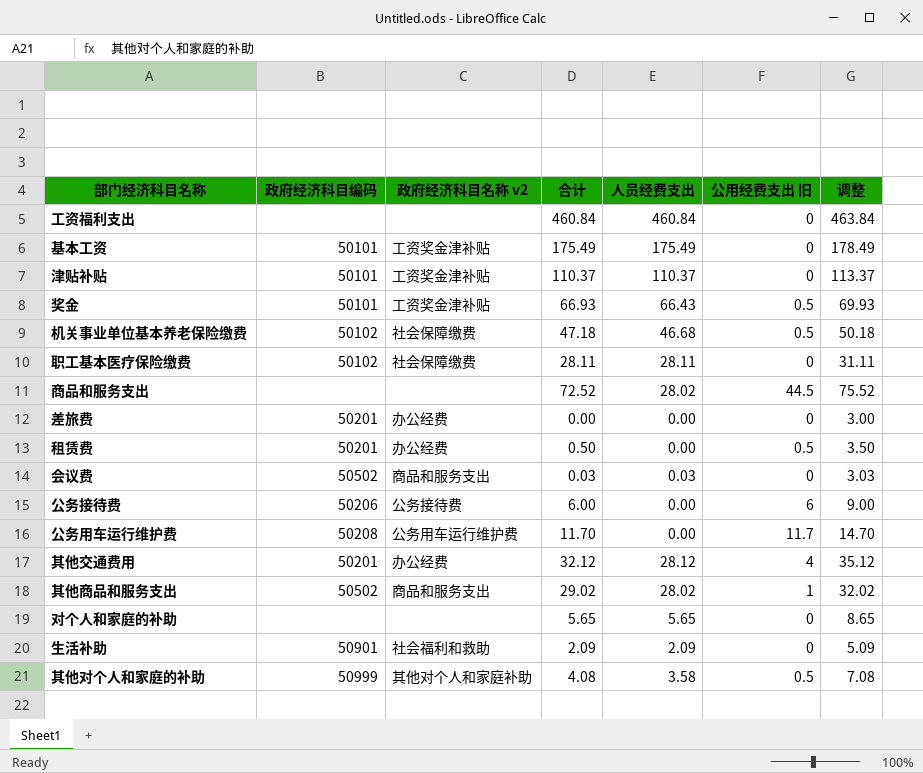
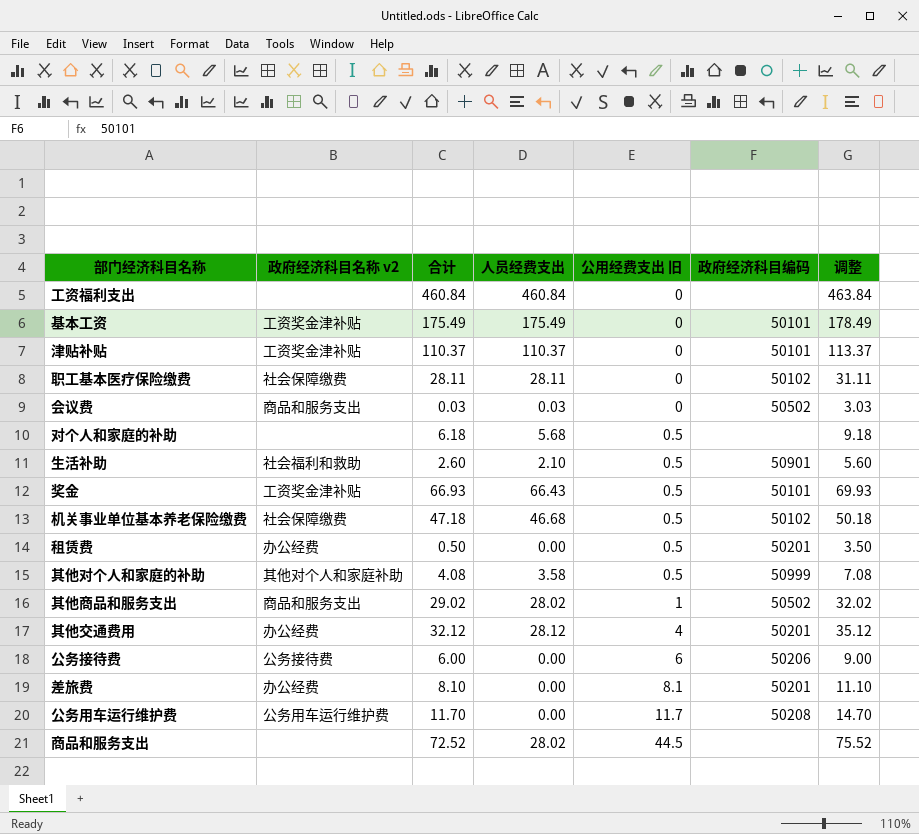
row order: none -> 公用经费支出 旧 ascending
column 政府经济科目编码 | position: 2 -> 6
对个人和家庭的补助 | 合计: 5.65 -> 6.18
对个人和家庭的补助 | 人员经费支出: 5.65 -> 5.68
对个人和家庭的补助 | 公用经费支出 旧: 0 -> 0.5
对个人和家庭的补助 | 调整: 8.65 -> 9.18
生活补助 | 合计: 2.09 -> 2.60
生活补助 | 人员经费支出: 2.09 -> 2.10
生活补助 | 公用经费支出 旧: 0 -> 0.5
生活补助 | 调整: 5.09 -> 5.60
差旅费 | 合计: 0.00 -> 8.10
差旅费 | 公用经费支出 旧: 0 -> 8.1
差旅费 | 调整: 3.00 -> 11.10

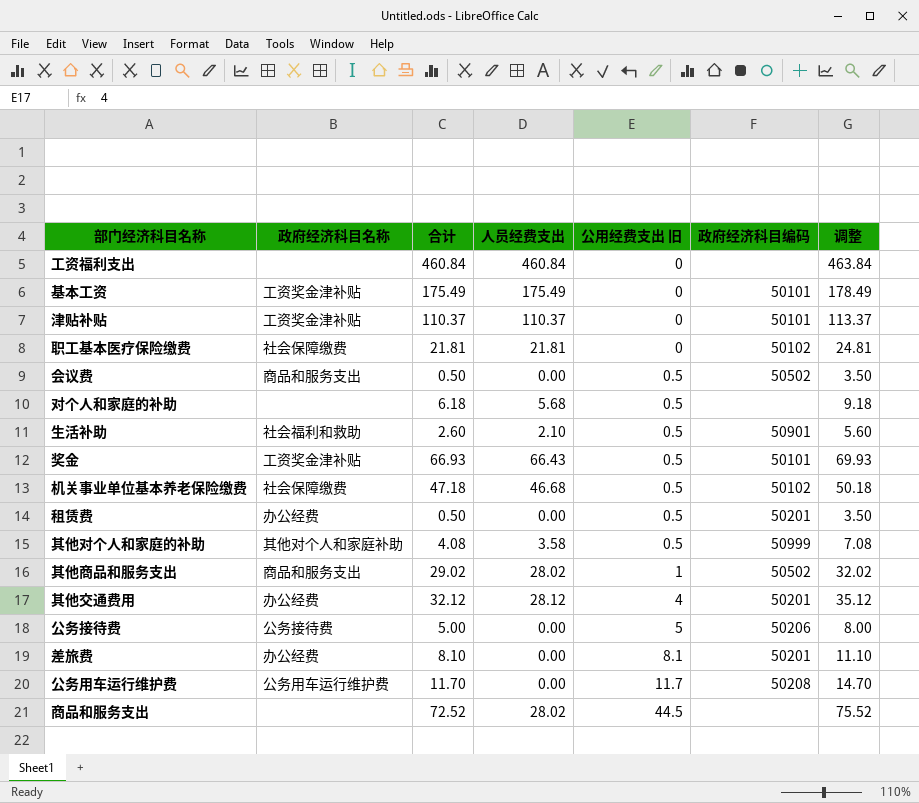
column name: 政府经济科目名称 v2 -> 政府经济科目名称
职工基本医疗保险缴费 | 合计: 28.11 -> 21.81
职工基本医疗保险缴费 | 人员经费支出: 28.11 -> 21.81
职工基本医疗保险缴费 | 调整: 31.11 -> 24.81
会议费 | 合计: 0.03 -> 0.50
会议费 | 人员经费支出: 0.03 -> 0.00
会议费 | 公用经费支出 旧: 0 -> 0.5
会议费 | 调整: 3.03 -> 3.50
公务接待费 | 合计: 6.00 -> 5.00
公务接待费 | 公用经费支出 旧: 6 -> 5
公务接待费 | 调整: 9.00 -> 8.00

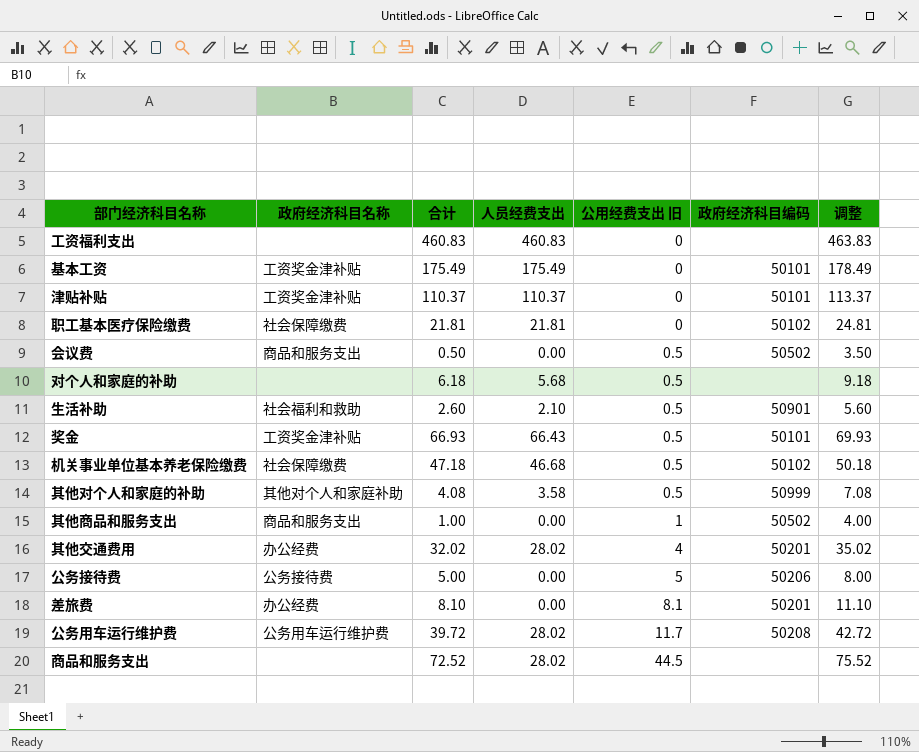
row 租赁费: 办公经费 | 0.50 | 0.00 | 0.5 | 50201 | 3.50 -> none
工资福利支出 | 合计: 460.84 -> 460.83
工资福利支出 | 人员经费支出: 460.84 -> 460.83
工资福利支出 | 调整: 463.84 -> 463.83
其他商品和服务支出 | 合计: 29.02 -> 1.00
其他商品和服务支出 | 人员经费支出: 28.02 -> 0.00
其他商品和服务支出 | 调整: 32.02 -> 4.00
其他交通费用 | 合计: 32.12 -> 32.02
其他交通费用 | 人员经费支出: 28.12 -> 28.02
其他交通费用 | 调整: 35.12 -> 35.02
公务用车运行维护费 | 合计: 11.70 -> 39.72
公务用车运行维护费 | 人员经费支出: 0.00 -> 28.02
公务用车运行维护费 | 调整: 14.70 -> 42.72

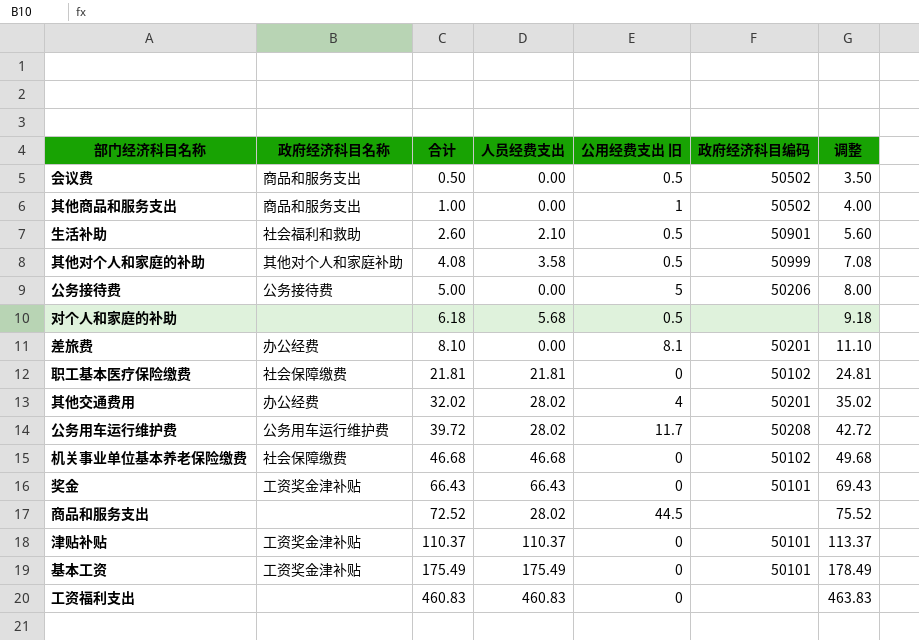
row order: 公用经费支出 旧 ascending -> 合计 ascending
机关事业单位基本养老保险缴费 | 合计: 47.18 -> 46.68
机关事业单位基本养老保险缴费 | 公用经费支出 旧: 0.5 -> 0
机关事业单位基本养老保险缴费 | 调整: 50.18 -> 49.68
奖金 | 合计: 66.93 -> 66.43
奖金 | 公用经费支出 旧: 0.5 -> 0
奖金 | 调整: 69.93 -> 69.43

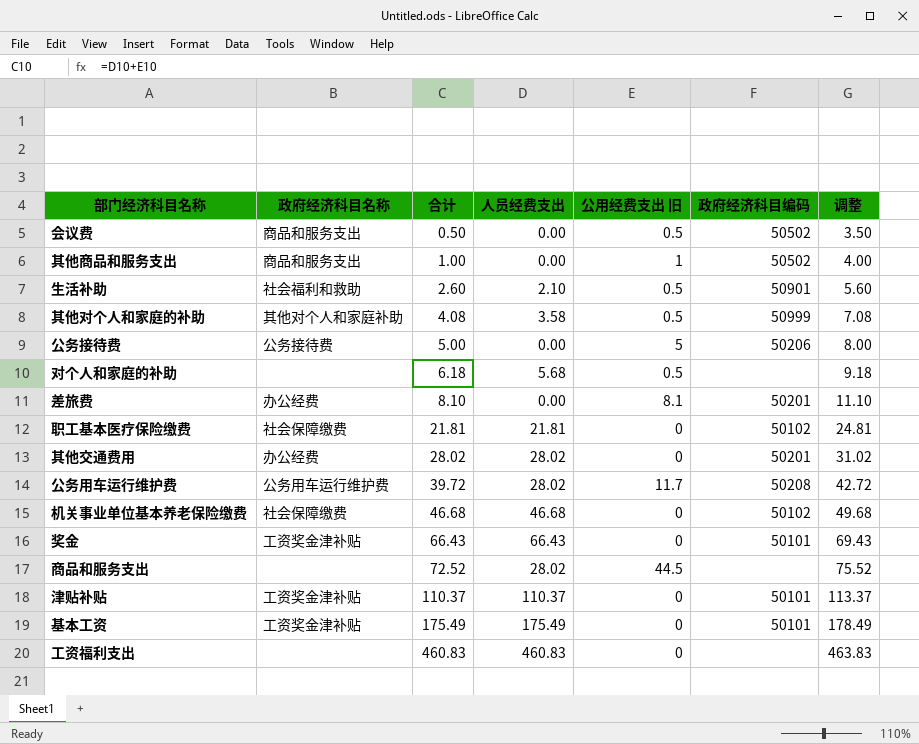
其他交通费用 | 合计: 32.02 -> 28.02
其他交通费用 | 公用经费支出 旧: 4 -> 0
其他交通费用 | 调整: 35.02 -> 31.02

